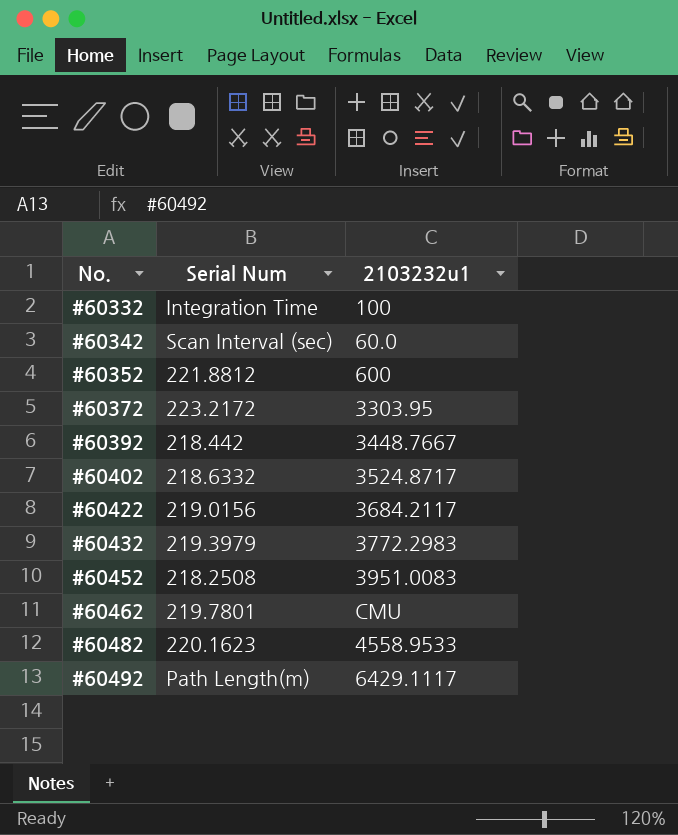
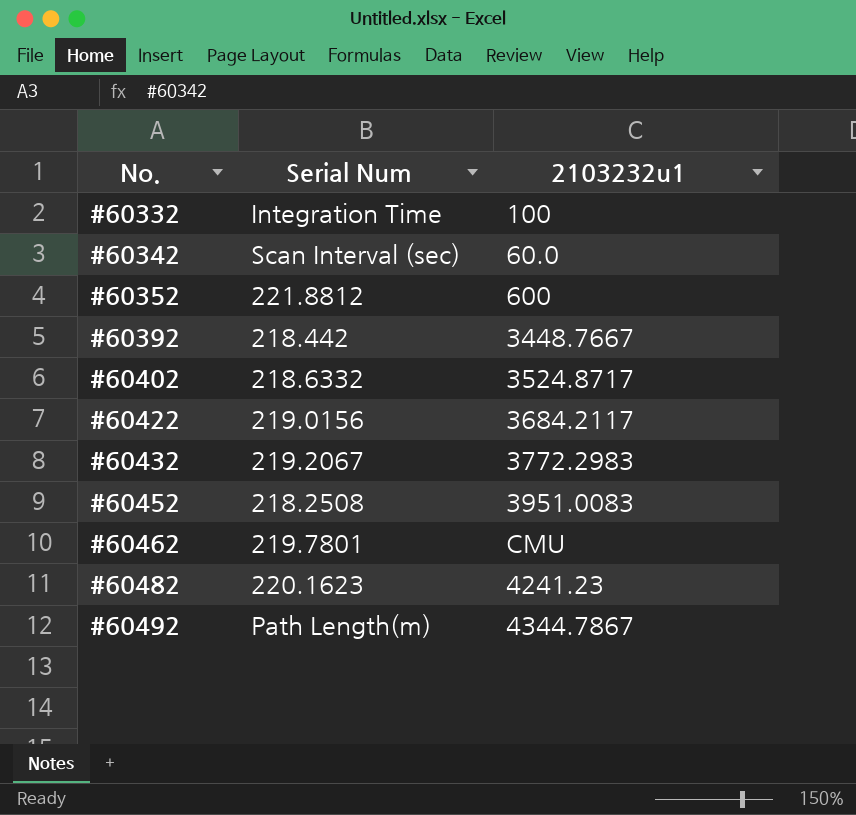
row #60372: 223.2172 | 3303.95 -> none
#60432 | Serial Num: 219.3979 -> 219.2067
#60482 | 2103232u1: 4558.9533 -> 4241.23
#60492 | 2103232u1: 6429.1117 -> 4344.7867

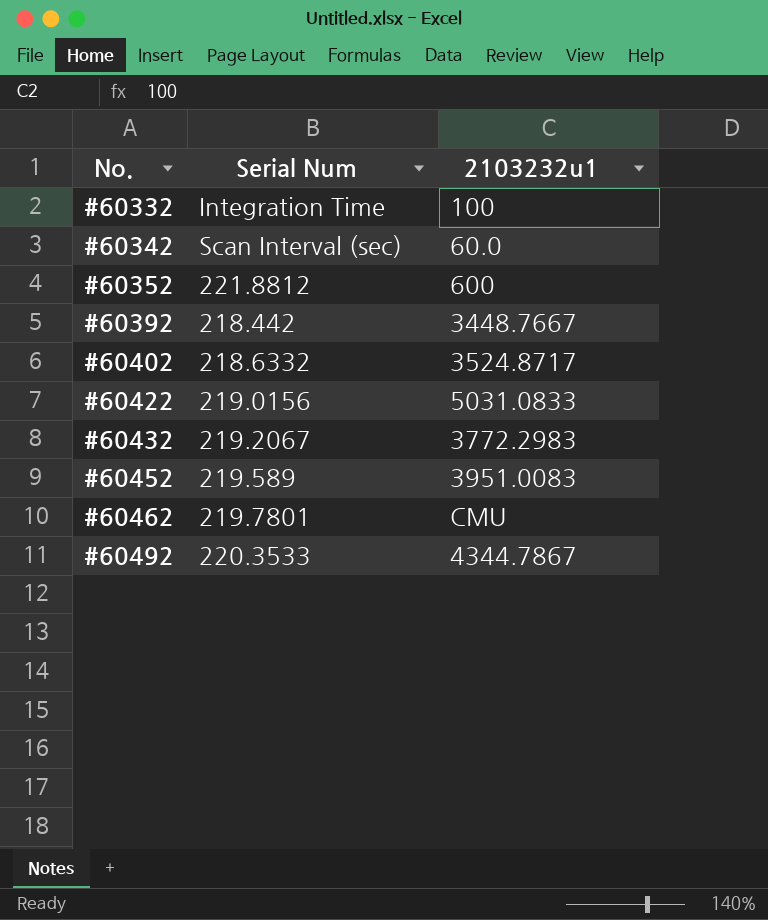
row #60482: 220.1623 | 4241.23 -> none
#60422 | 2103232u1: 3684.2117 -> 5031.0833
#60452 | Serial Num: 218.2508 -> 219.589
#60492 | Serial Num: Path Length(m) -> 220.3533

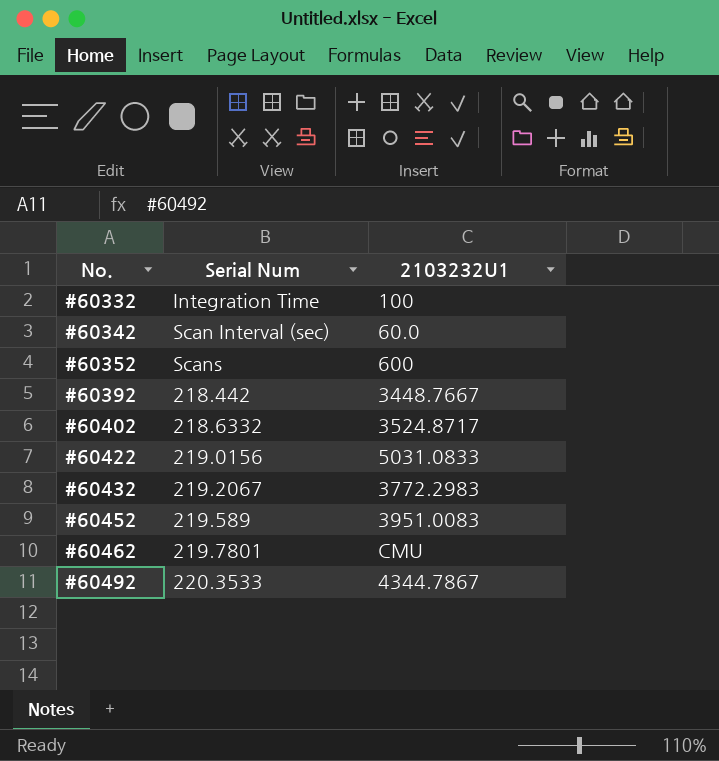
column name: 2103232u1 -> 2103232U1
#60352 | Serial Num: 221.8812 -> Scans

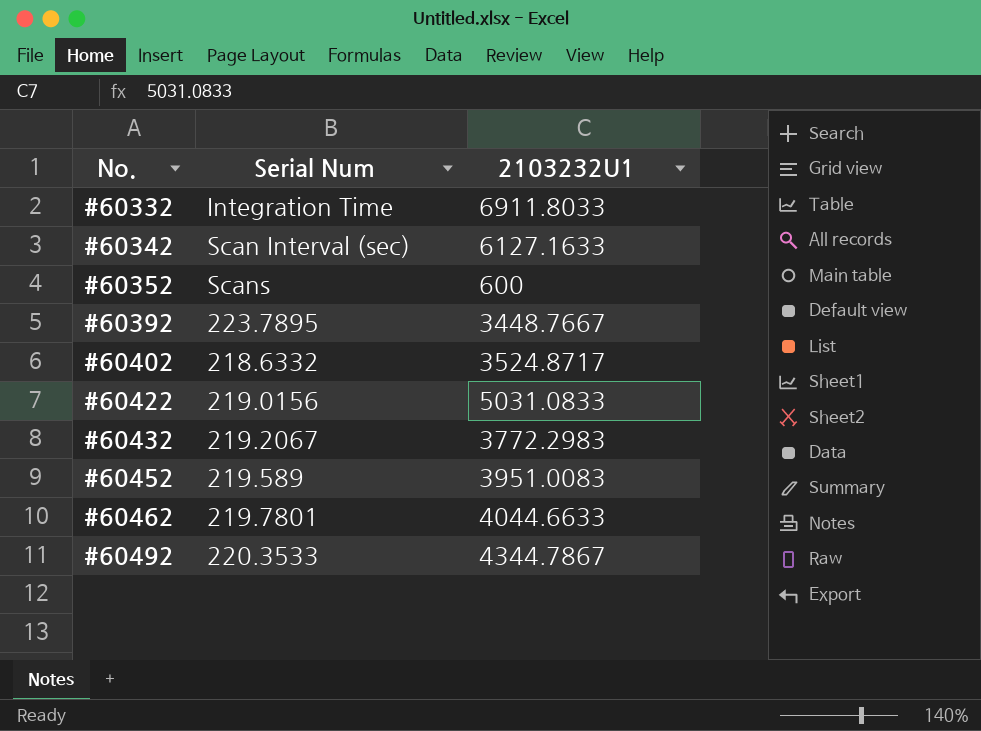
#60332 | 2103232U1: 100 -> 6911.8033
#60342 | 2103232U1: 60.0 -> 6127.1633
#60392 | Serial Num: 218.442 -> 223.7895
#60462 | 2103232U1: CMU -> 4044.6633

